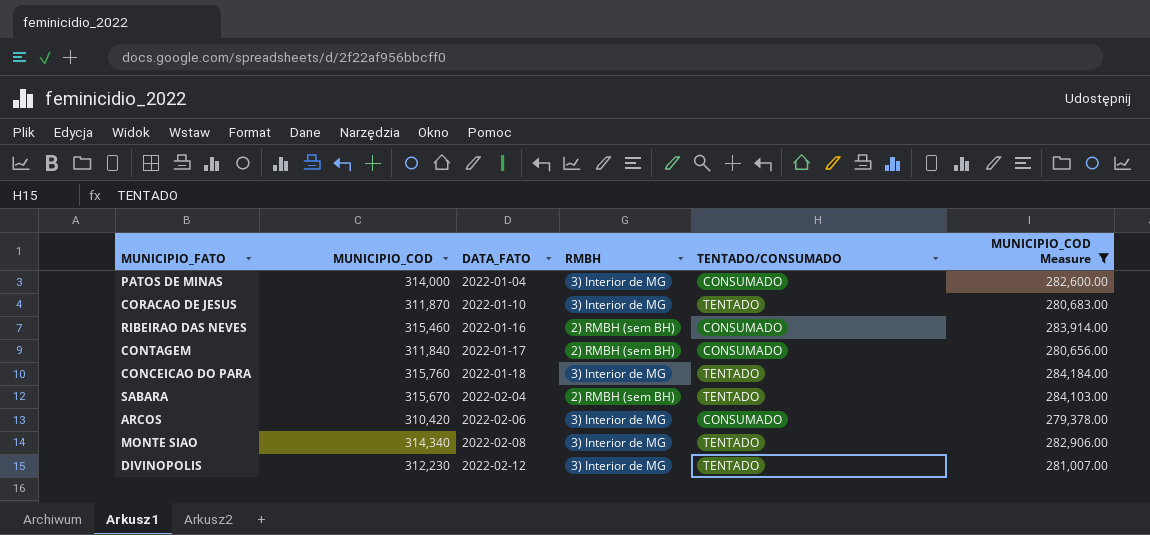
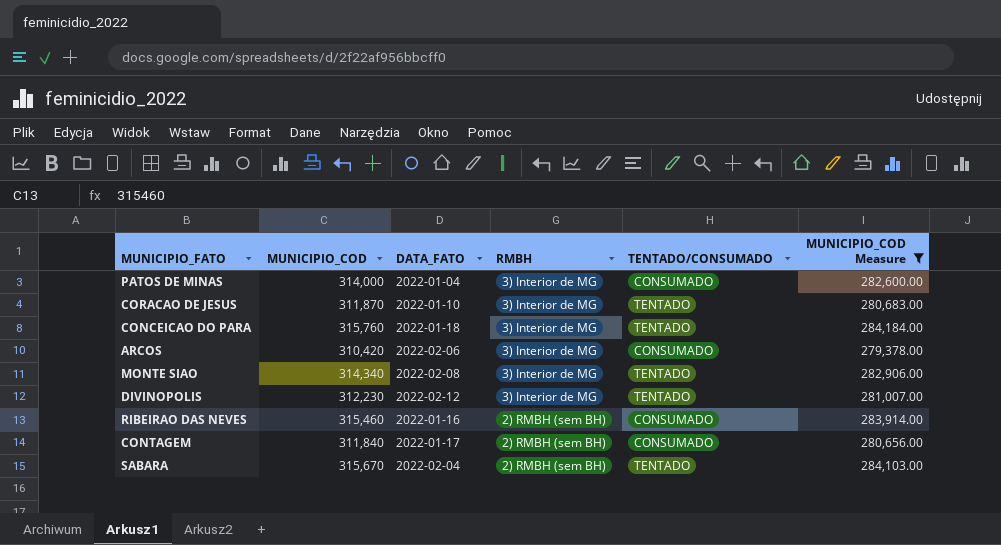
row order: DATA_FATO ascending -> RMBH descending

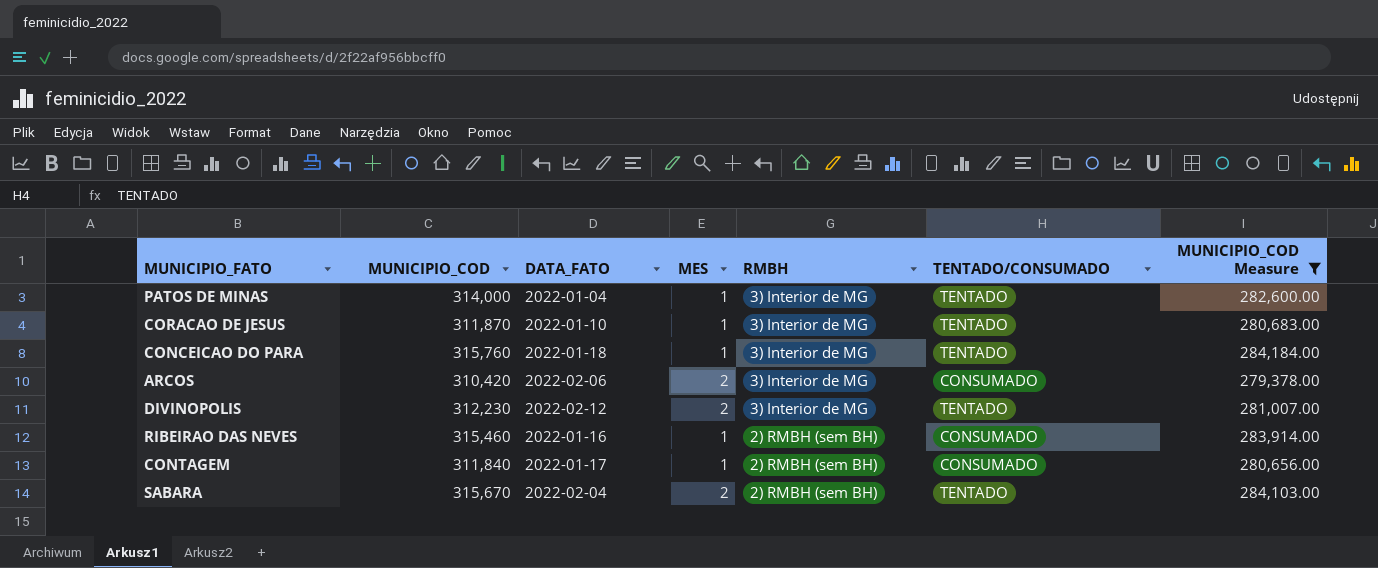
column MES | position: none -> 4
row MONTE SIAO: 314,340 | 2022-02-08 | 3) Interior de MG | TENTADO | 282,906.00 -> none
PATOS DE MINAS | TENTADO/CONSUMADO: CONSUMADO -> TENTADO

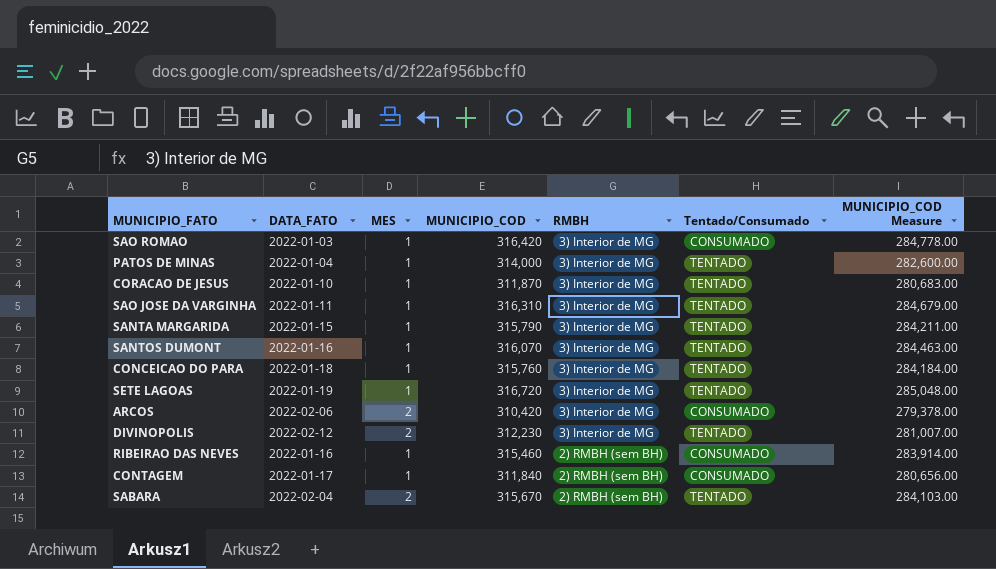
filter: MUNICIPIO_COD Measure <= 284,184.00 -> none
column MUNICIPIO_COD | position: 2 -> 4
column name: TENTADO/CONSUMADO -> Tentado/Consumado

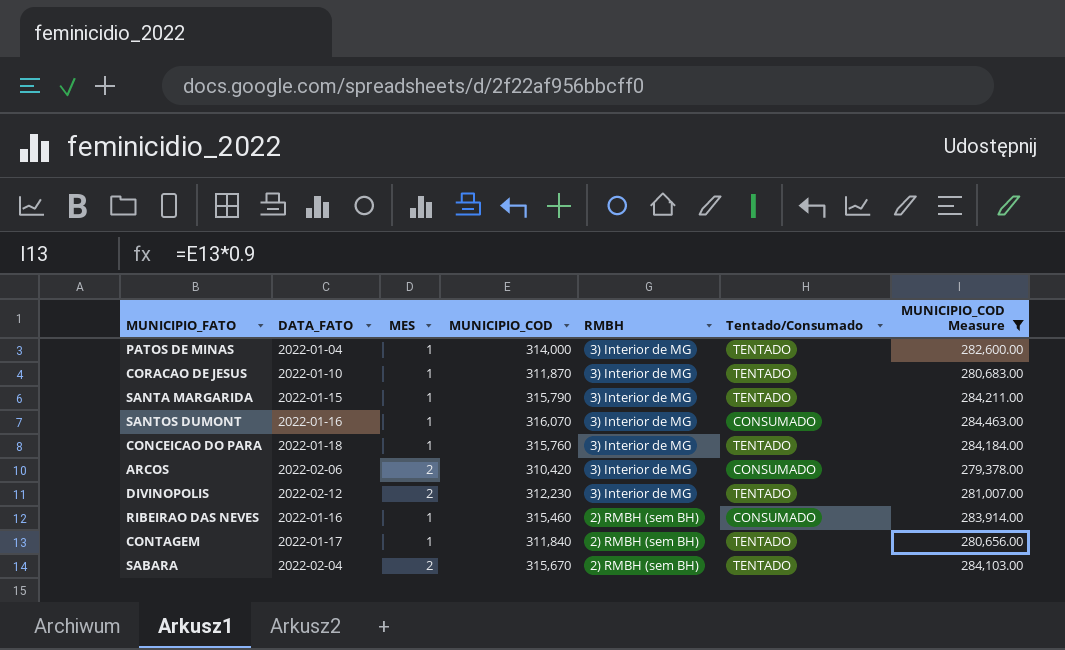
filter: none -> MUNICIPIO_COD Measure <= 284,463.00
SANTOS DUMONT | Tentado/Consumado: TENTADO -> CONSUMADO
CONTAGEM | Tentado/Consumado: CONSUMADO -> TENTADO

